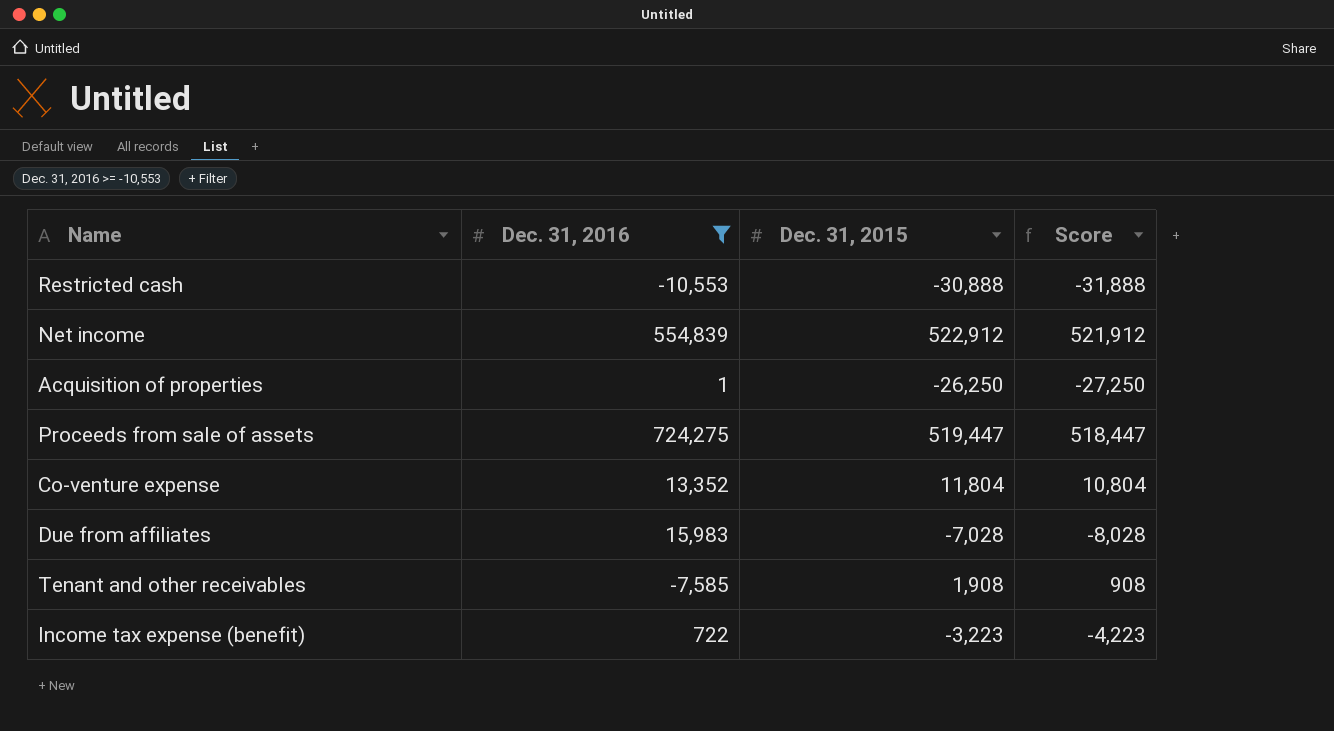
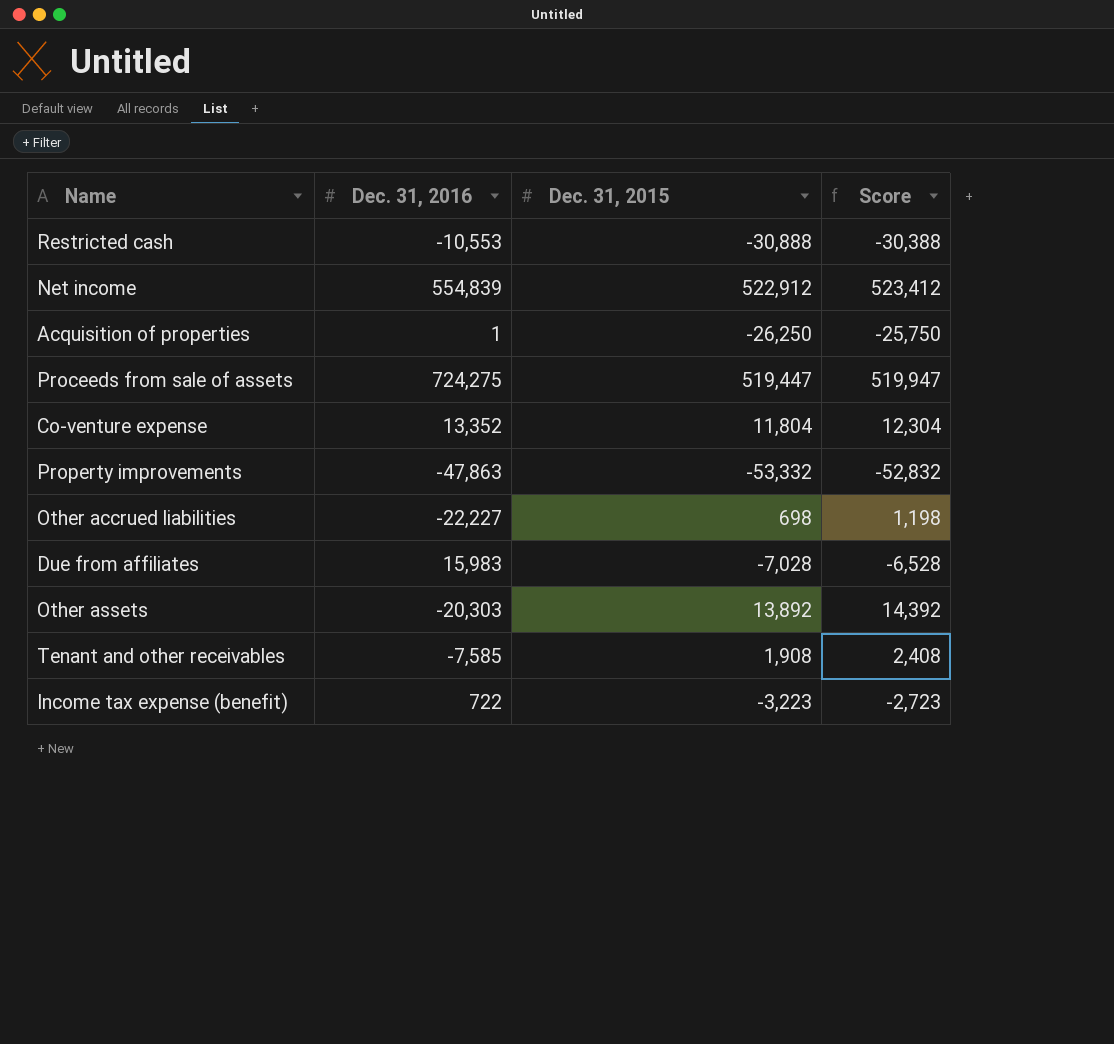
filter: Dec. 31, 2016 >= -10,553 -> none
column Score | formula: [Dec. 31, 2015] - 1000 -> [Dec. 31, 2015] + 500

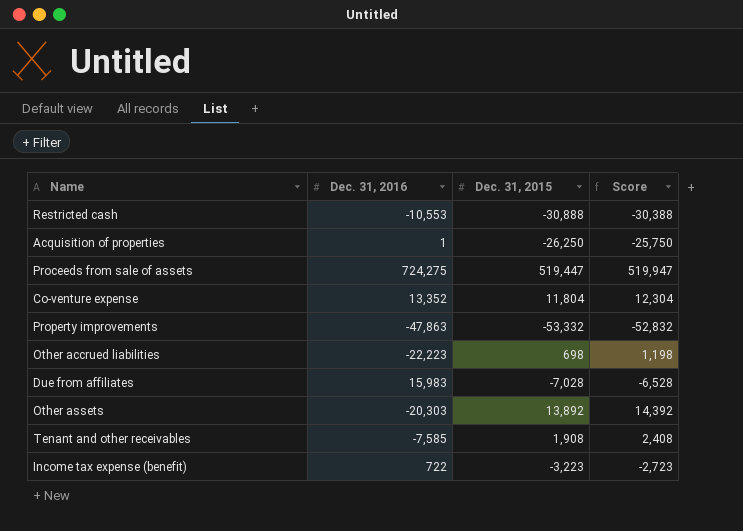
row Net income: 554,839 | 522,912 | 523,412 -> none
Other accrued liabilities | Dec. 31, 2016: -22,227 -> -22,223

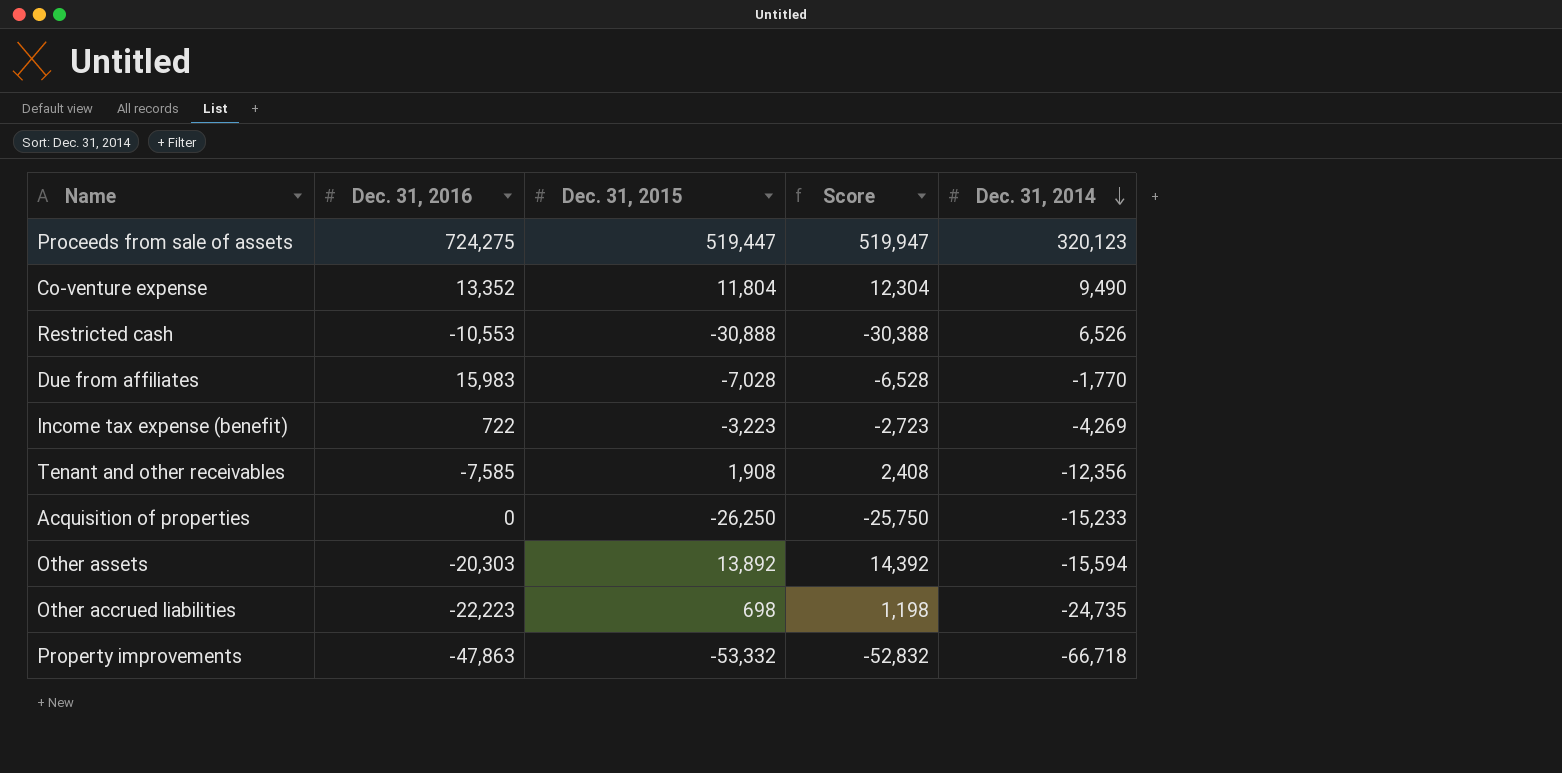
row order: none -> Dec. 31, 2014 descending
column Dec. 31, 2014 | position: none -> 5
Acquisition of properties | Dec. 31, 2016: 1 -> 0

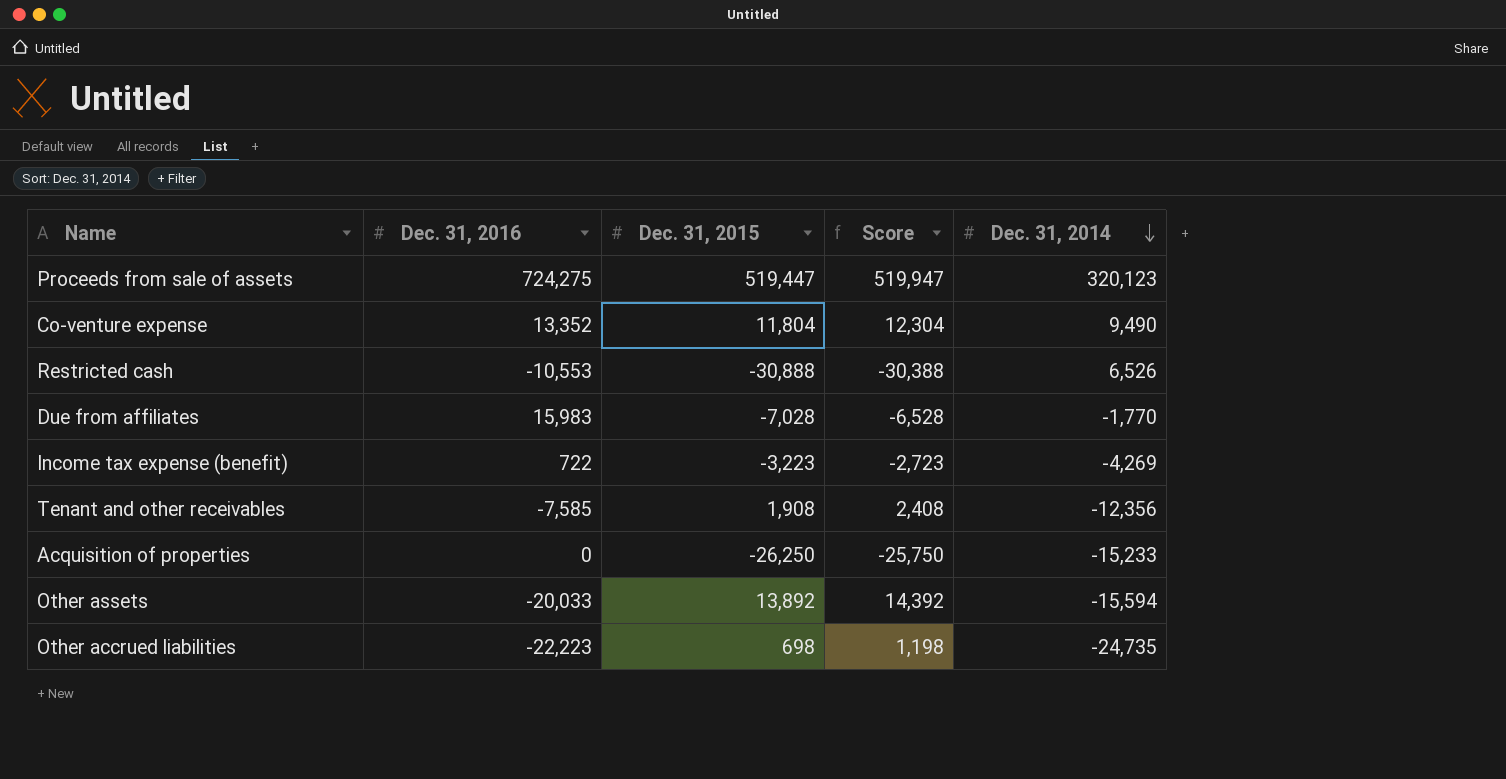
row Property improvements: -47,863 | -53,332 | -52,832 | -66,718 -> none
Other assets | Dec. 31, 2016: -20,303 -> -20,033

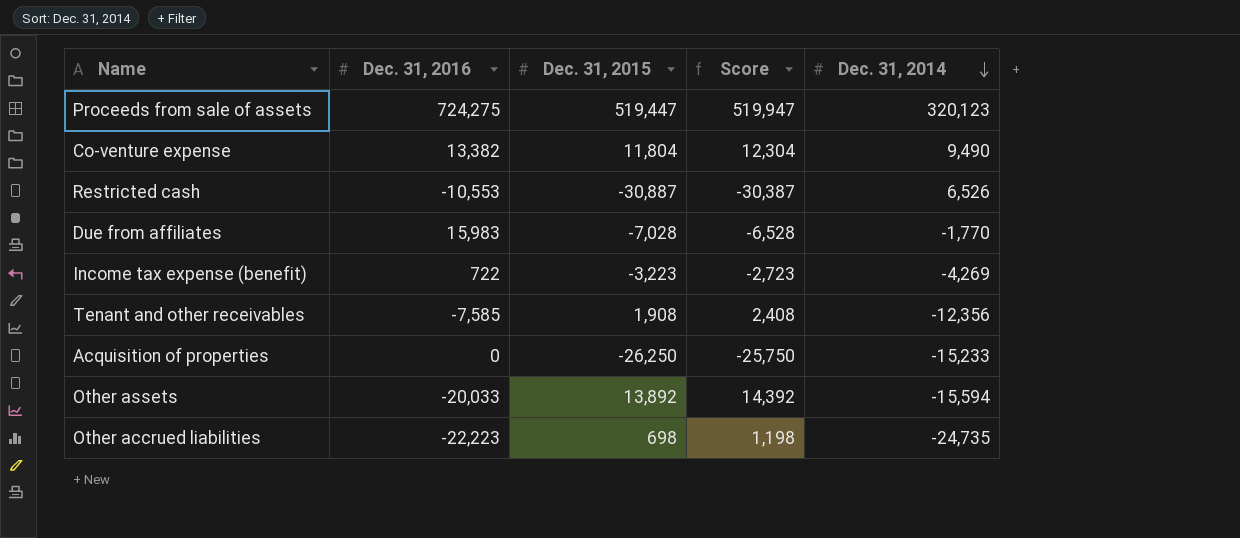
Co-venture expense | Dec. 31, 2016: 13,352 -> 13,382
Restricted cash | Dec. 31, 2015: -30,888 -> -30,887
Restricted cash | Score: -30,388 -> -30,387

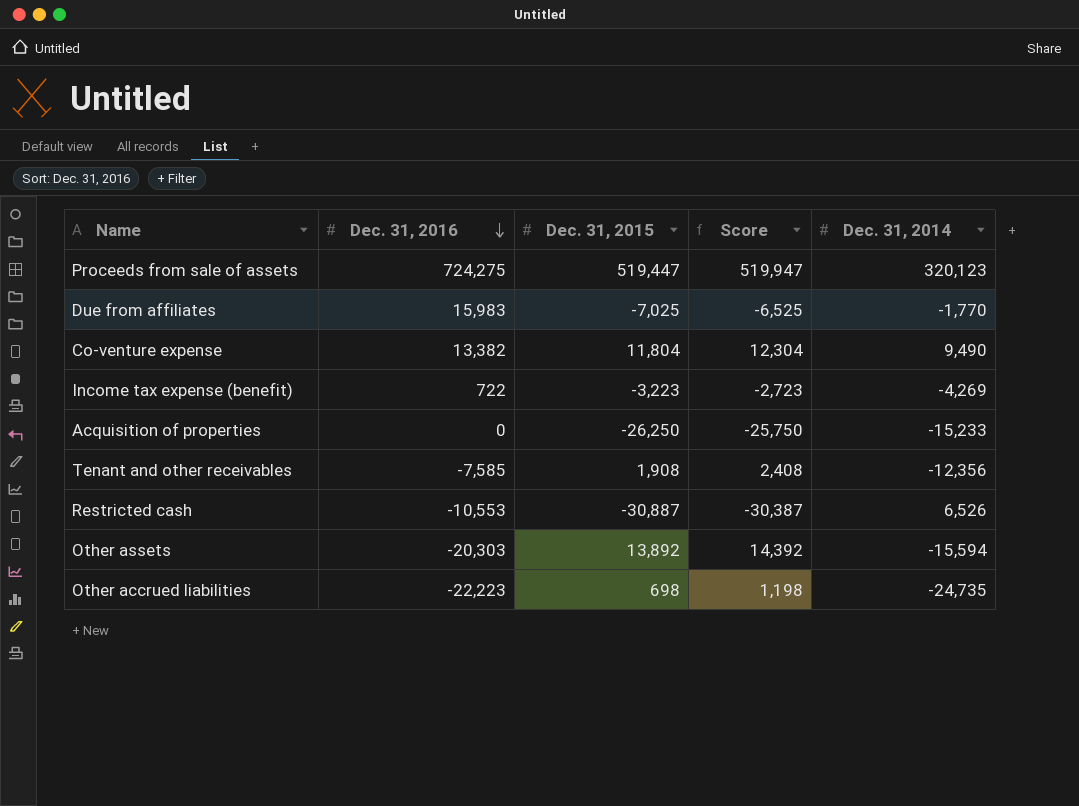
row order: Dec. 31, 2014 descending -> Dec. 31, 2016 descending
Due from affiliates | Dec. 31, 2015: -7,028 -> -7,025
Due from affiliates | Score: -6,528 -> -6,525
Other assets | Dec. 31, 2016: -20,033 -> -20,303

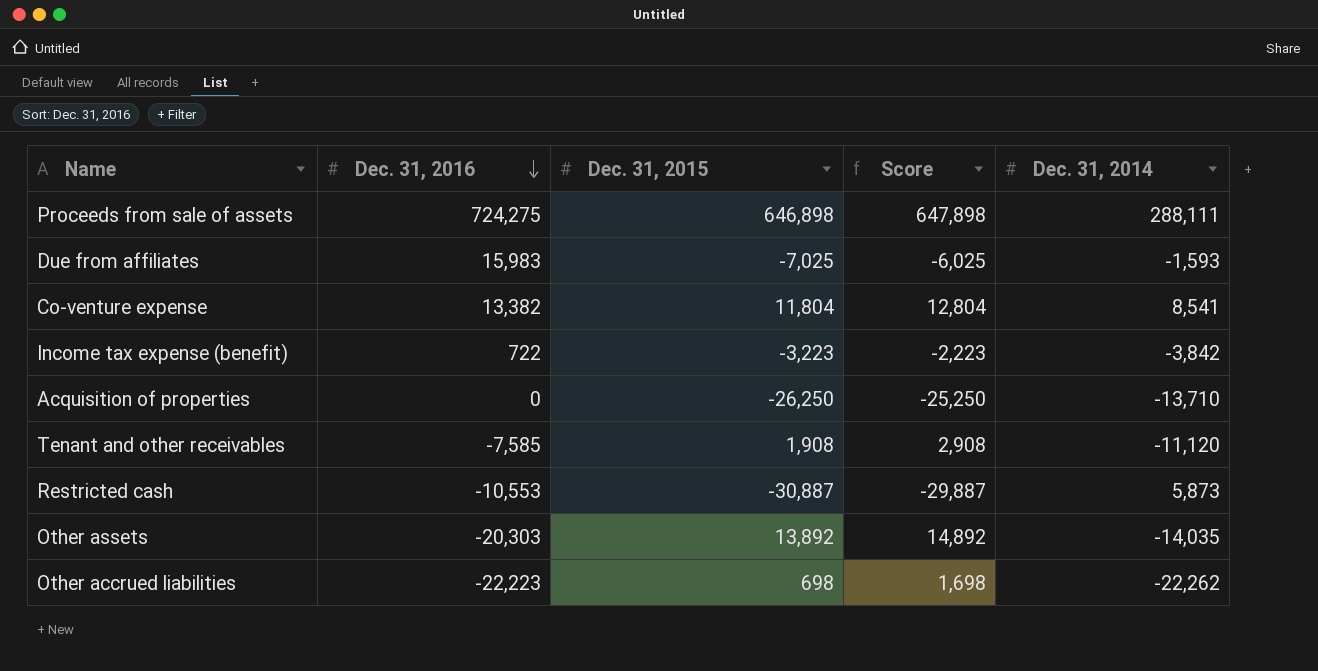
column Score | formula: [Dec. 31, 2015] + 500 -> [Dec. 31, 2015] + 1000
Proceeds from sale of assets | Dec. 31, 2015: 519,447 -> 646,898
Proceeds from sale of assets | Dec. 31, 2014: 320,123 -> 288,111
Due from affiliates | Dec. 31, 2014: -1,770 -> -1,593
Co-venture expense | Dec. 31, 2014: 9,490 -> 8,541
Income tax expense (benefit) | Dec. 31, 2014: -4,269 -> -3,842
Acquisition of properties | Dec. 31, 2014: -15,233 -> -13,710
Tenant and other receivables | Dec. 31, 2014: -12,356 -> -11,120
Restricted cash | Dec. 31, 2014: 6,526 -> 5,873
Other assets | Dec. 31, 2014: -15,594 -> -14,035
Other accrued liabilities | Dec. 31, 2014: -24,735 -> -22,262

